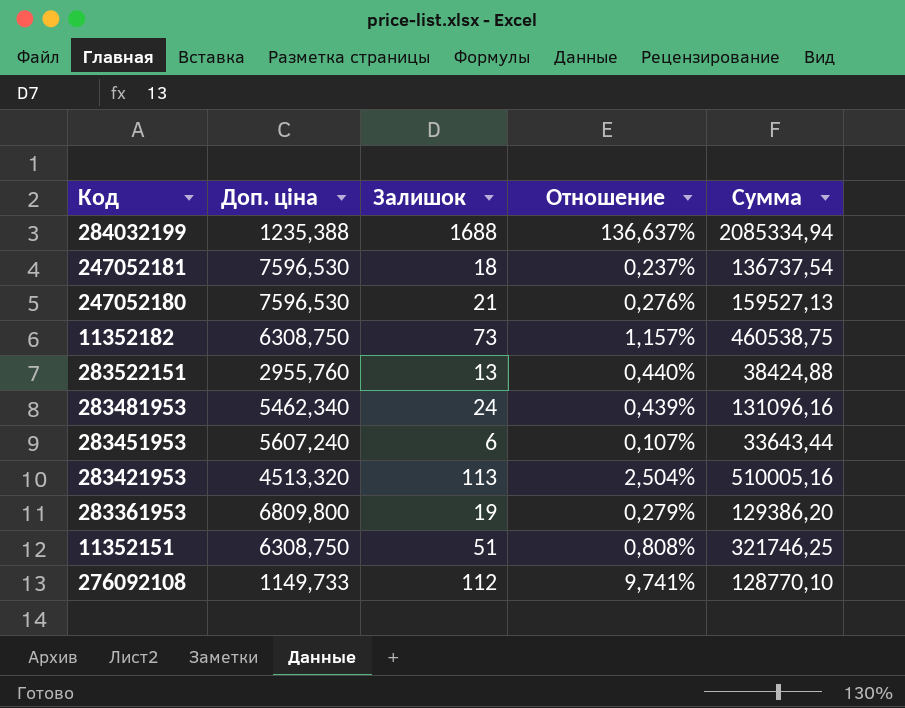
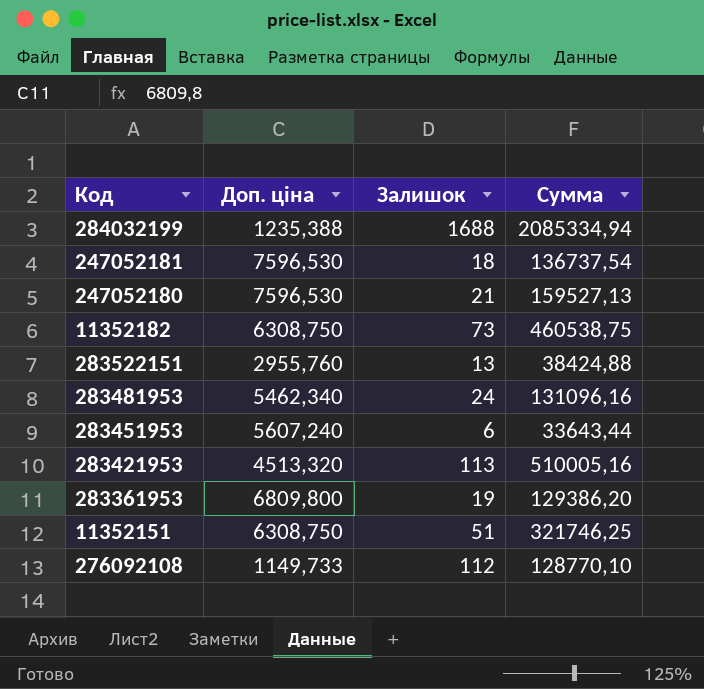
column Отношение | formula: [Залишок] / [Доп. ціна] -> none

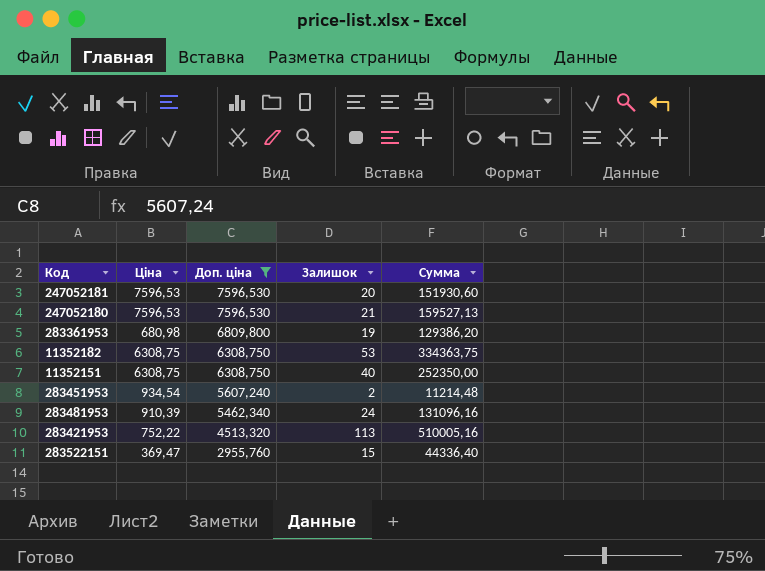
filter: none -> Доп. ціна >= 2955,760
row order: none -> Доп. ціна descending
column Ціна | position: none -> 2
247052181 | Залишок: 18 -> 20
247052181 | Сумма: 136737,54 -> 151930,60
11352182 | Залишок: 73 -> 53
11352182 | Сумма: 460538,75 -> 334363,75
11352151 | Залишок: 51 -> 40
11352151 | Сумма: 321746,25 -> 252350,00
283451953 | Залишок: 6 -> 2
283451953 | Сумма: 33643,44 -> 11214,48
283522151 | Залишок: 13 -> 15
283522151 | Сумма: 38424,88 -> 44336,40

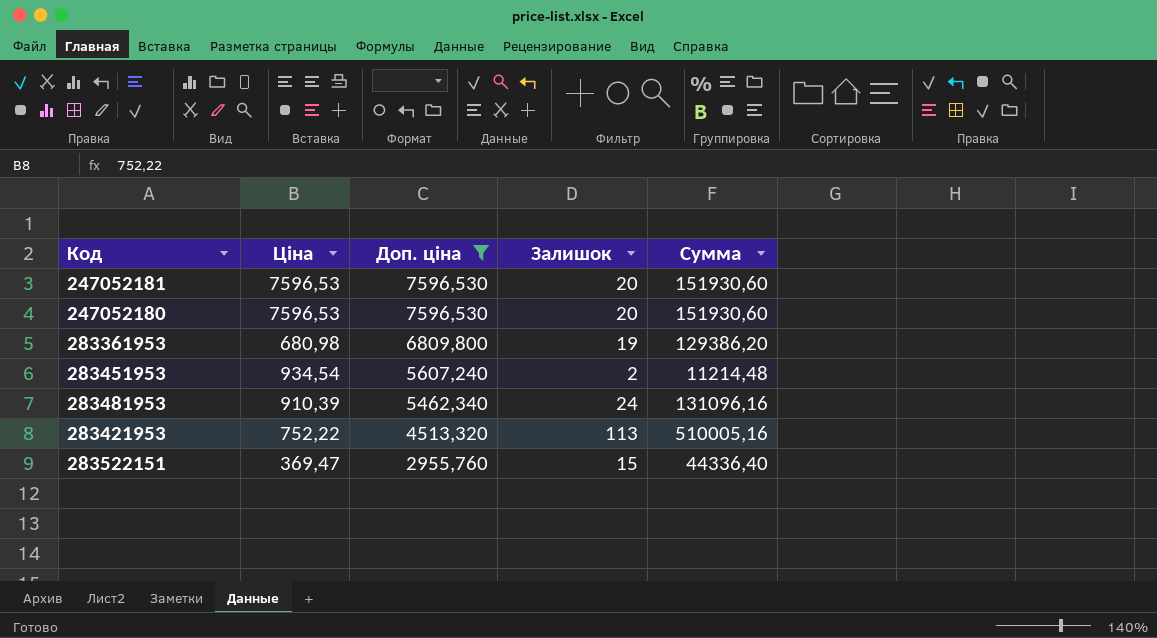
row 11352182: 6308,75 | 6308,750 | 53 | 334363,75 -> none
row 11352151: 6308,75 | 6308,750 | 40 | 252350,00 -> none
247052180 | Залишок: 21 -> 20
247052180 | Сумма: 159527,13 -> 151930,60

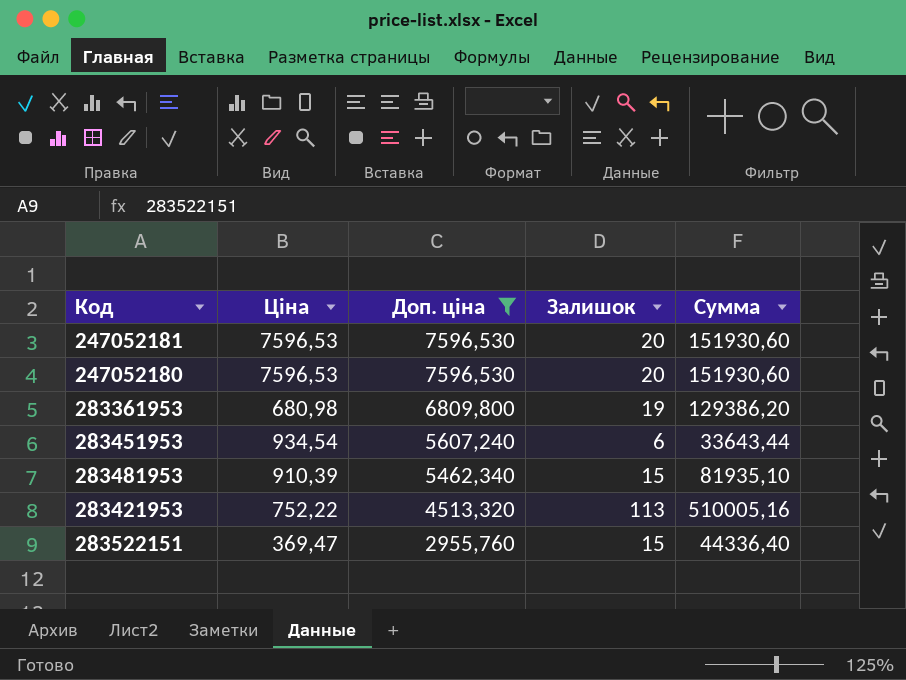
283451953 | Залишок: 2 -> 6
283451953 | Сумма: 11214,48 -> 33643,44
283481953 | Залишок: 24 -> 15
283481953 | Сумма: 131096,16 -> 81935,10

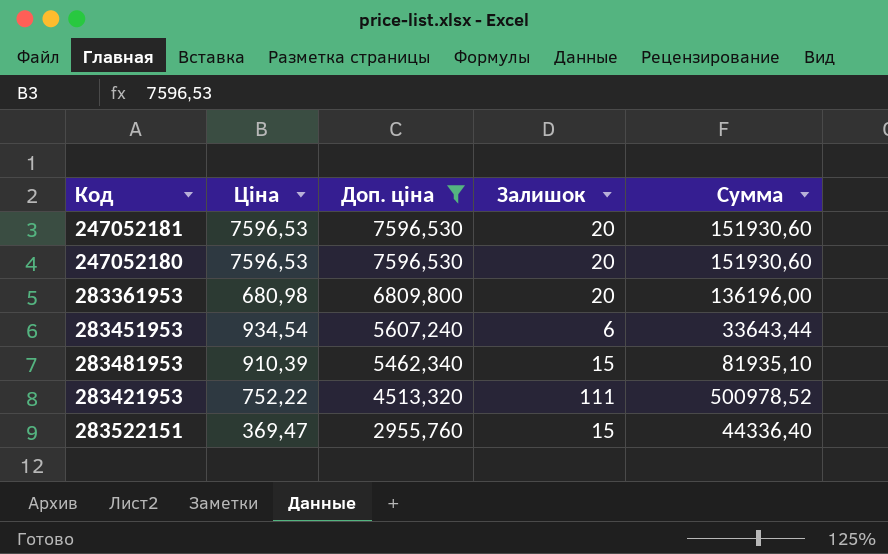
283361953 | Залишок: 19 -> 20
283361953 | Сумма: 129386,20 -> 136196,00
283421953 | Залишок: 113 -> 111
283421953 | Сумма: 510005,16 -> 500978,52

